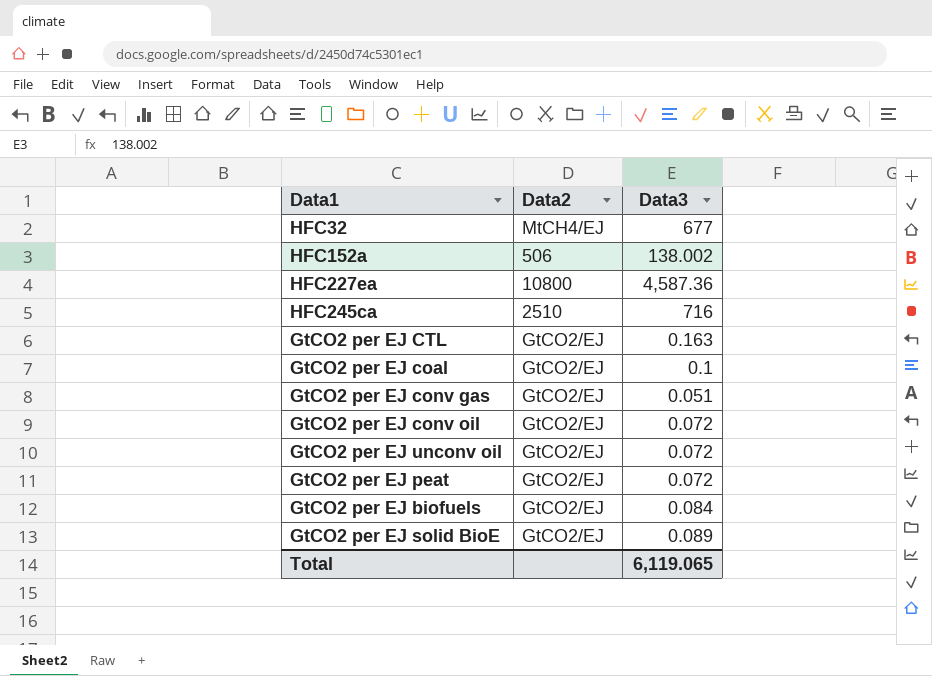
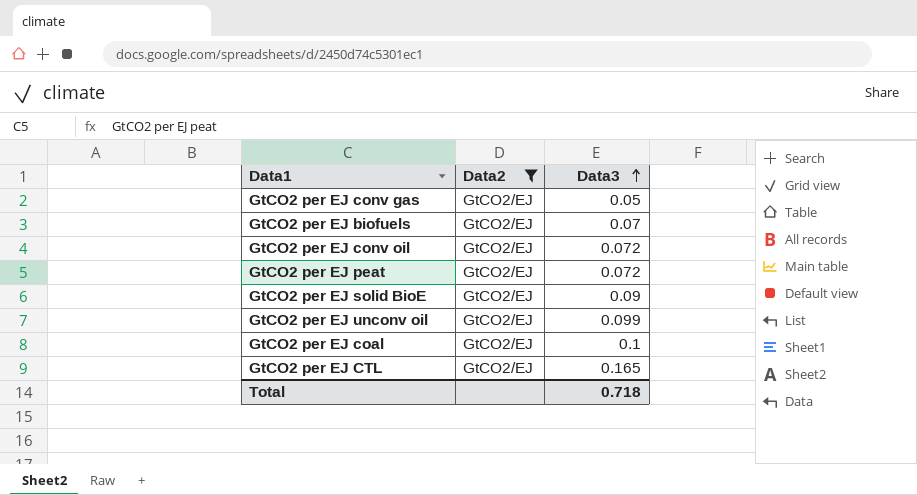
filter: none -> Data2 = GtCO2/EJ
row order: none -> Data3 ascending
GtCO2 per EJ conv gas | Data3: 0.051 -> 0.05
GtCO2 per EJ biofuels | Data3: 0.084 -> 0.07
GtCO2 per EJ solid BioE | Data3: 0.089 -> 0.09
GtCO2 per EJ unconv oil | Data3: 0.072 -> 0.099
GtCO2 per EJ CTL | Data3: 0.163 -> 0.165
Total | Data3: 6,119.065 -> 0.718

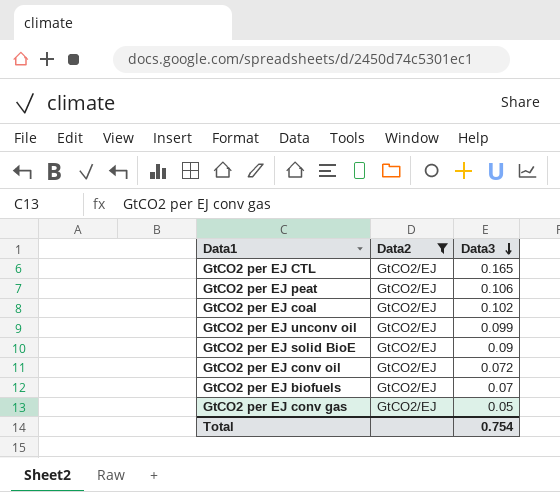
row order: Data3 ascending -> Data3 descending
GtCO2 per EJ peat | Data3: 0.072 -> 0.106
GtCO2 per EJ coal | Data3: 0.1 -> 0.102
Total | Data3: 0.718 -> 0.754

